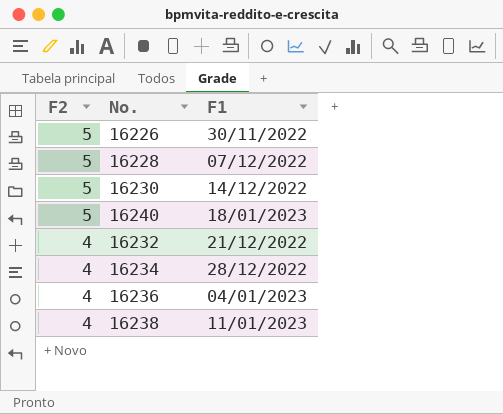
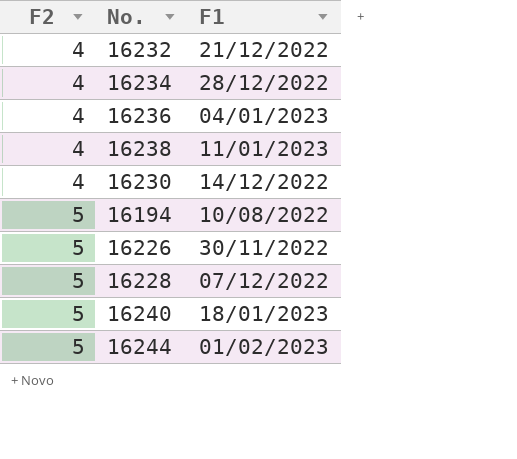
row order: F2 descending -> F2 ascending
16230 | F2: 5 -> 4
row 16194: none -> 5 | 10/08/2022
row 16244: none -> 5 | 01/02/2023

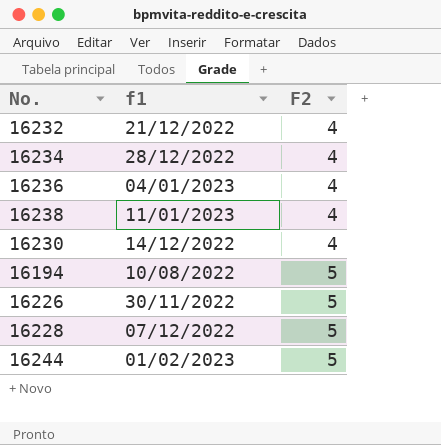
column name: F1 -> f1
column F2 | position: 1 -> 3
row 16240: 5 | 18/01/2023 -> none

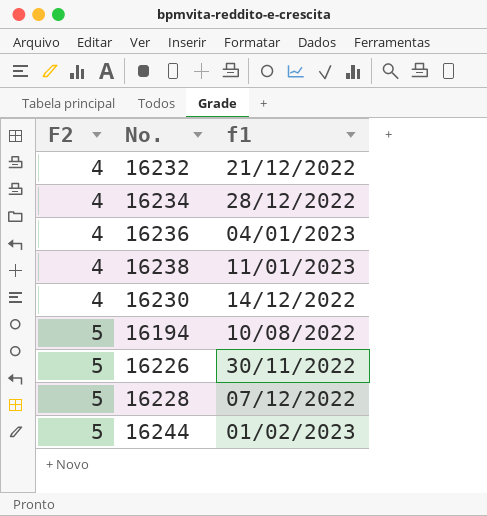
column F2 | position: 3 -> 1

